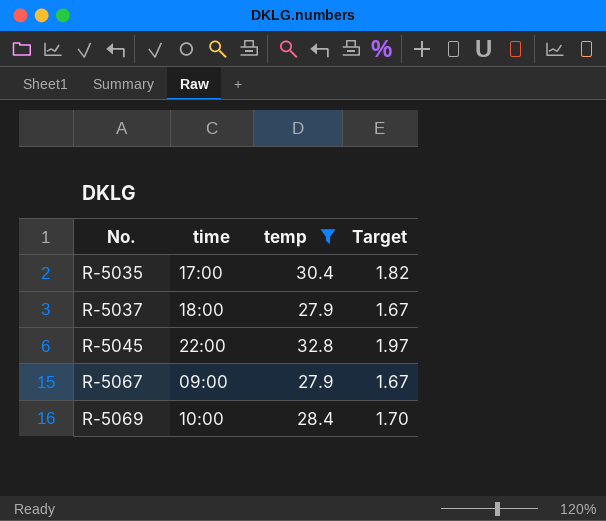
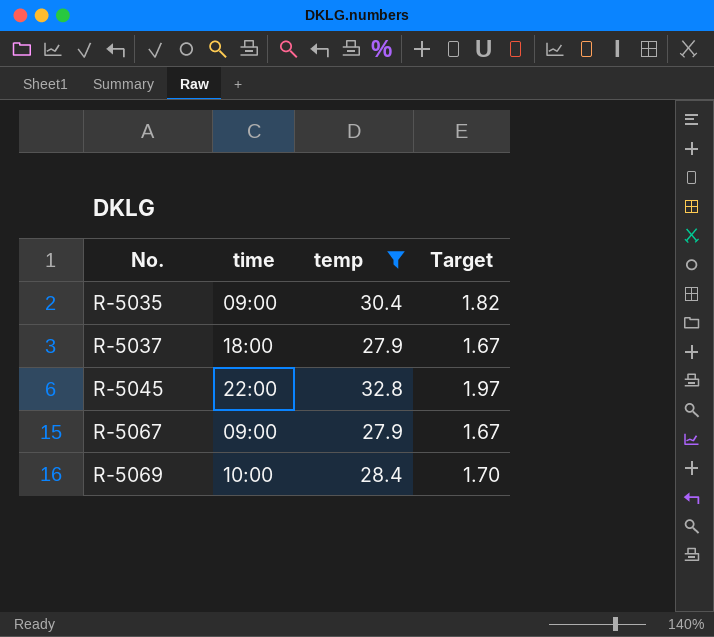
R-5035 | time: 17:00 -> 09:00

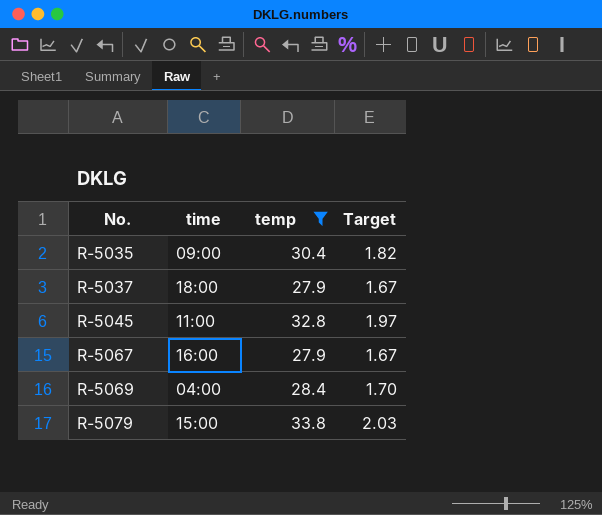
R-5045 | time: 22:00 -> 11:00
R-5067 | time: 09:00 -> 16:00
R-5069 | time: 10:00 -> 04:00
row R-5079: none -> 15:00 | 33.8 | 2.03

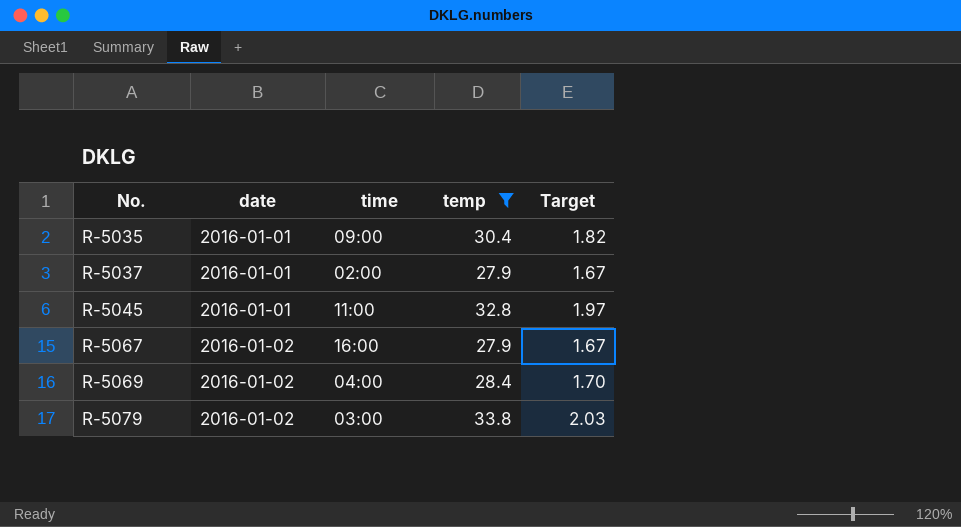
column date | position: none -> 2
R-5037 | time: 18:00 -> 02:00
R-5079 | time: 15:00 -> 03:00

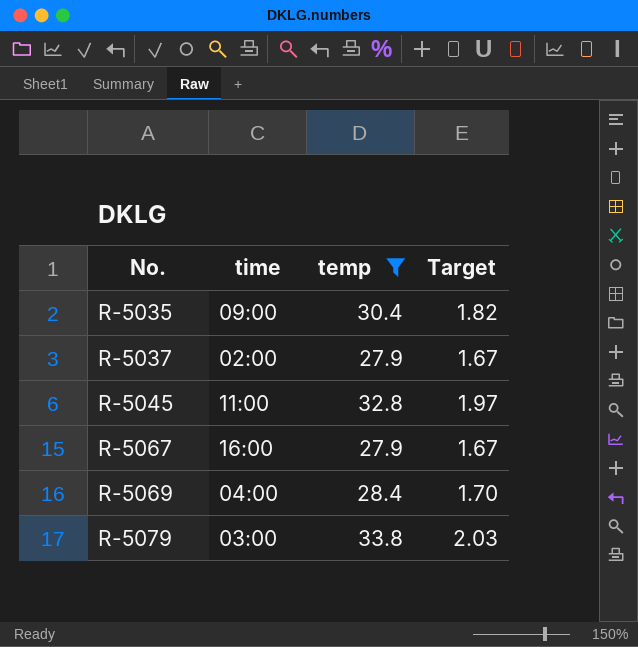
column date | position: 2 -> none

